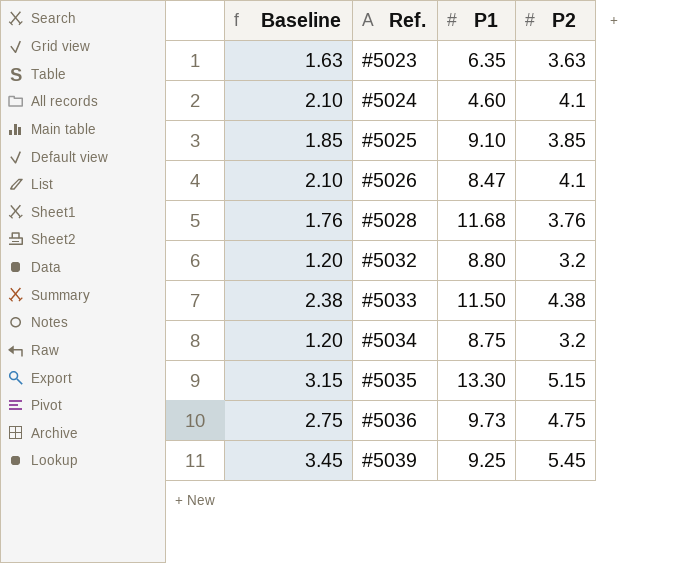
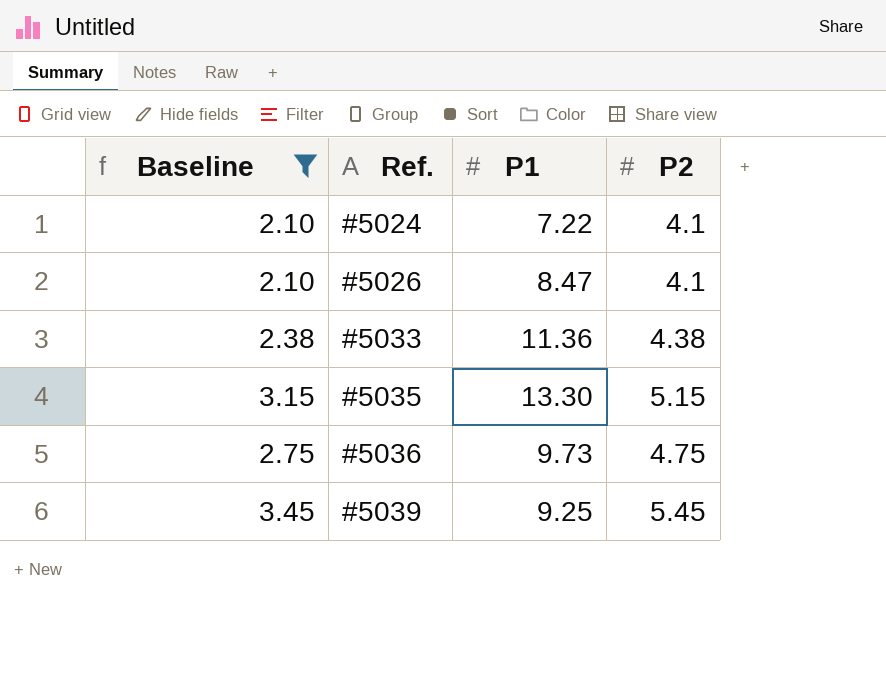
filter: none -> Baseline >= 2.10
#5024 | P1: 4.60 -> 7.22
#5033 | P1: 11.50 -> 11.36

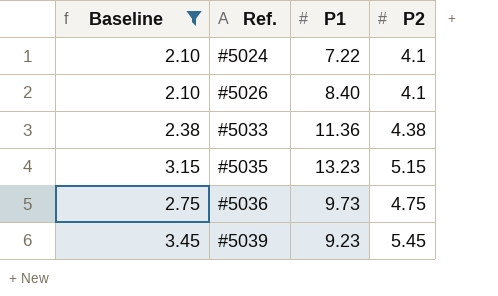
#5026 | P1: 8.47 -> 8.40
#5035 | P1: 13.30 -> 13.23
#5039 | P1: 9.25 -> 9.23

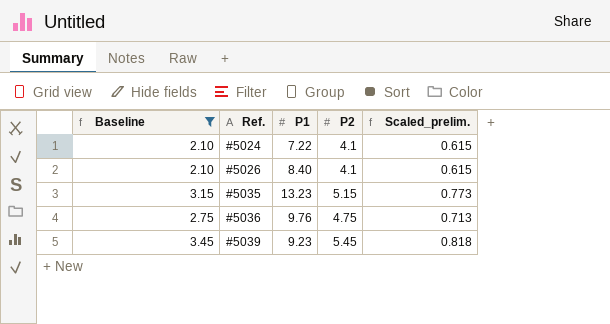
column Scaled_prelim. | formula: none -> [P2] * 0.15
row #5033: 2.38 | 11.36 | 4.38 -> none
#5036 | P1: 9.73 -> 9.76

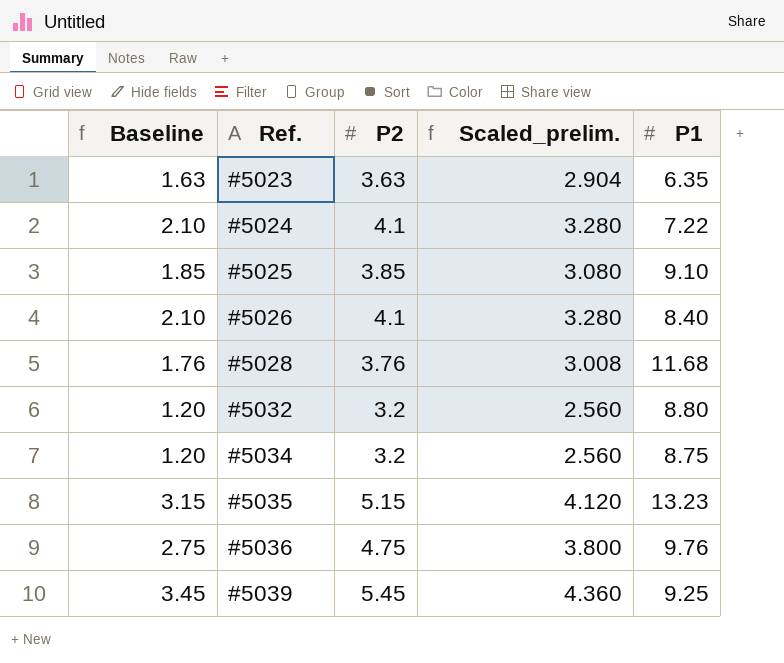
filter: Baseline >= 2.10 -> none
column Scaled_prelim. | formula: [P2] * 0.15 -> [P2] * 0.8
column P1 | position: 3 -> 5
#5039 | P1: 9.23 -> 9.25

